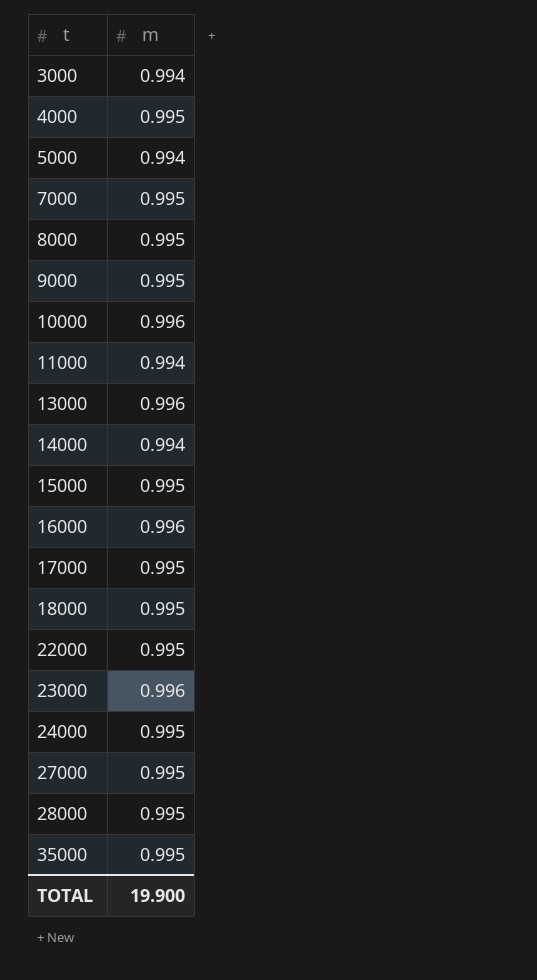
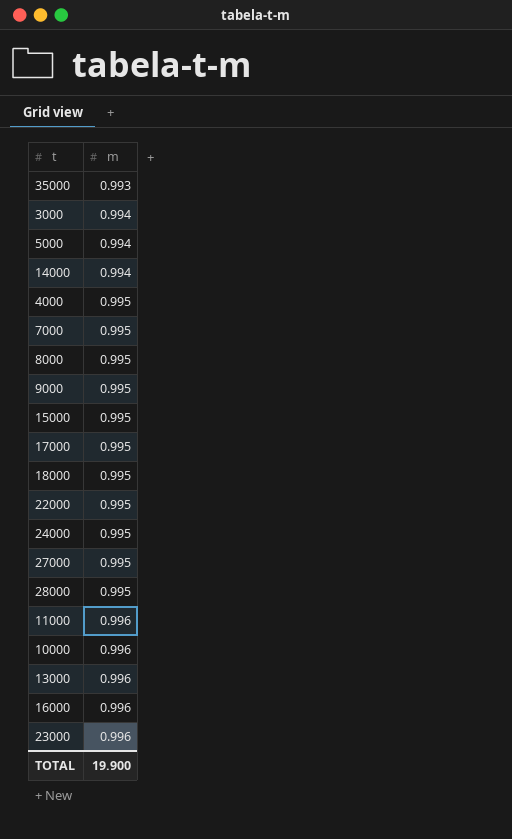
row order: t ascending -> m ascending
35000 | m: 0.995 -> 0.993
11000 | m: 0.994 -> 0.996

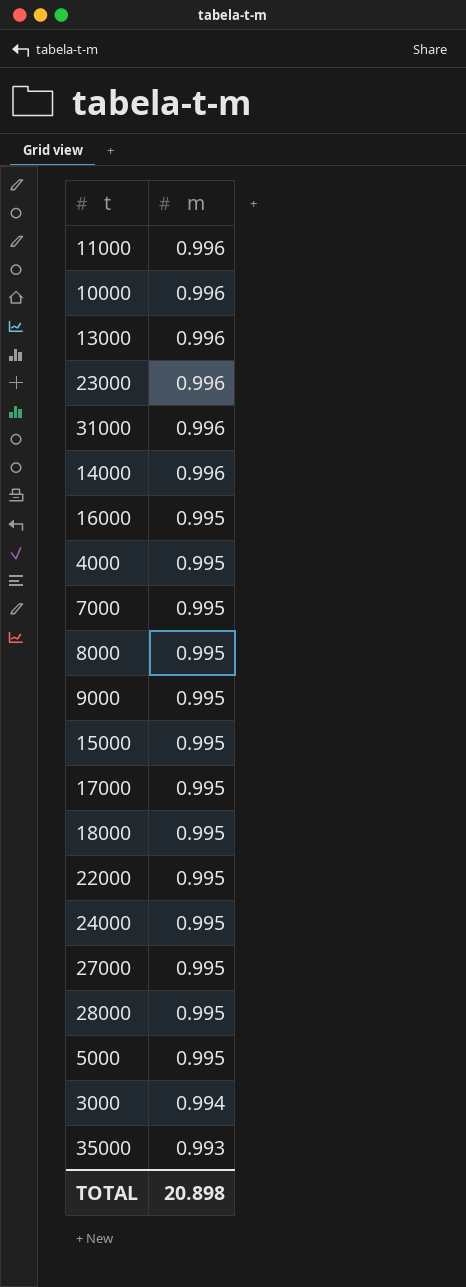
row order: m ascending -> m descending
row 31000: none -> 0.996
14000 | m: 0.994 -> 0.996
16000 | m: 0.996 -> 0.995
5000 | m: 0.994 -> 0.995
TOTAL | m: 19.900 -> 20.898

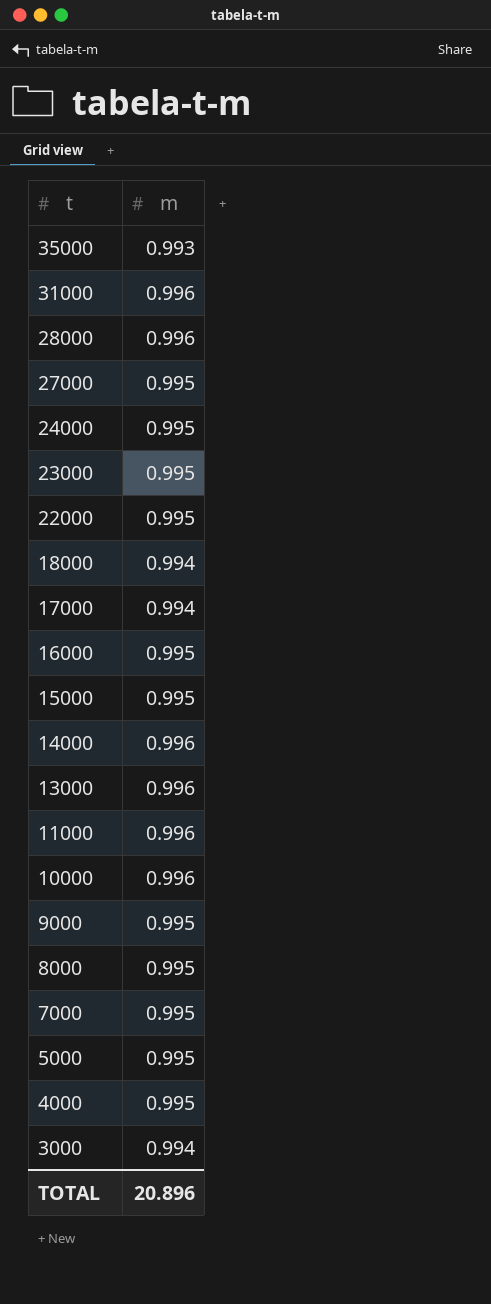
row order: m descending -> t descending
28000 | m: 0.995 -> 0.996
23000 | m: 0.996 -> 0.995
18000 | m: 0.995 -> 0.994
17000 | m: 0.995 -> 0.994
TOTAL | m: 20.898 -> 20.896

